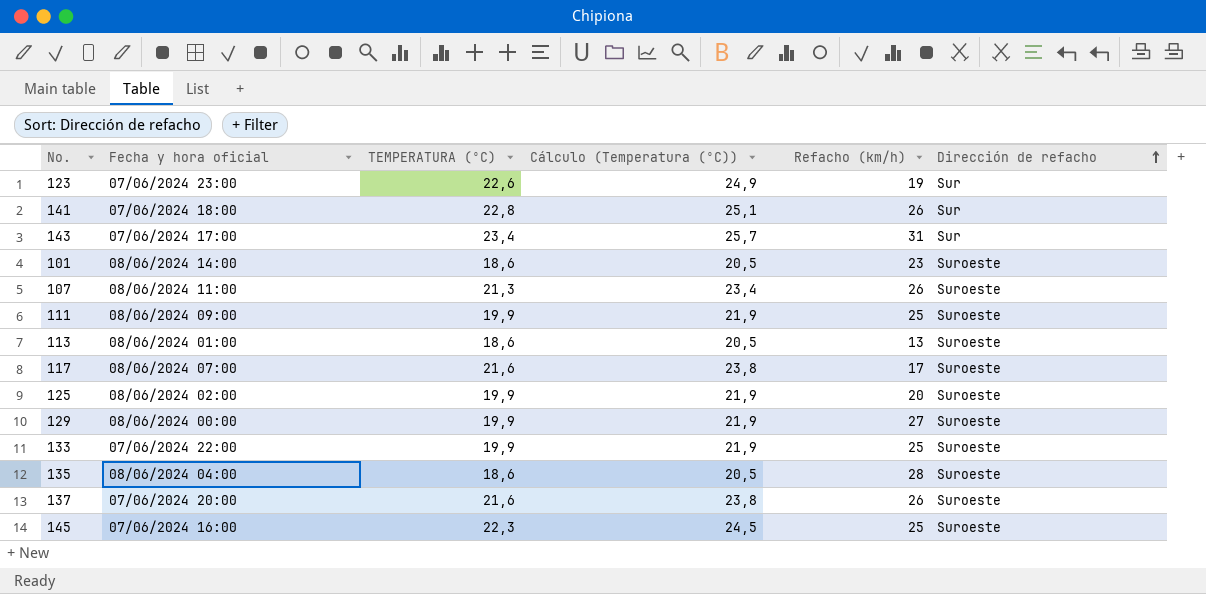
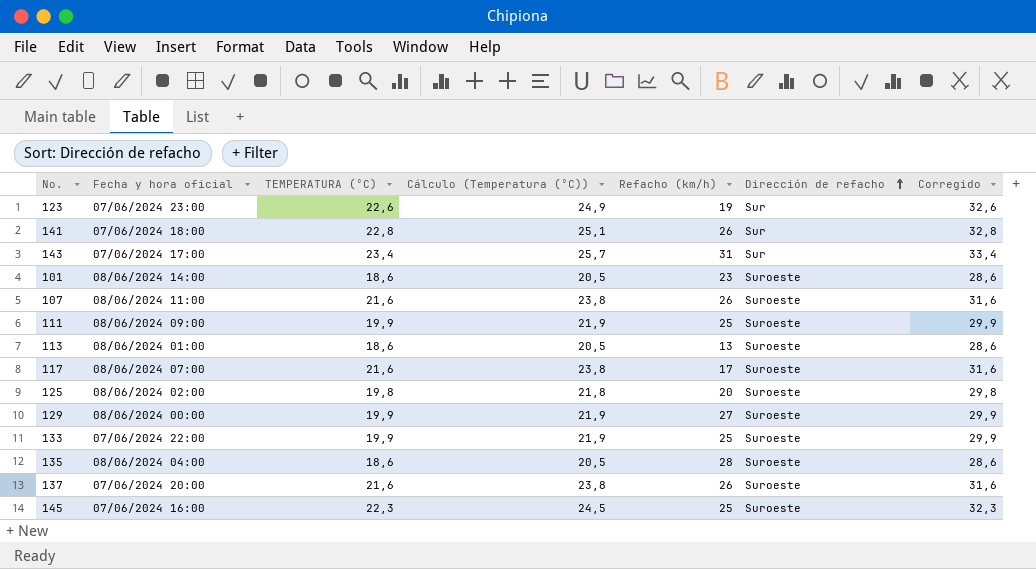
column Corregido | formula: none -> [TEMPERATURA (ºC)] + 10
107 | TEMPERATURA (ºC): 21,3 -> 21,6
107 | Cálculo (Temperatura (ºC)): 23,4 -> 23,8
125 | TEMPERATURA (ºC): 19,9 -> 19,8
125 | Cálculo (Temperatura (ºC)): 21,9 -> 21,8

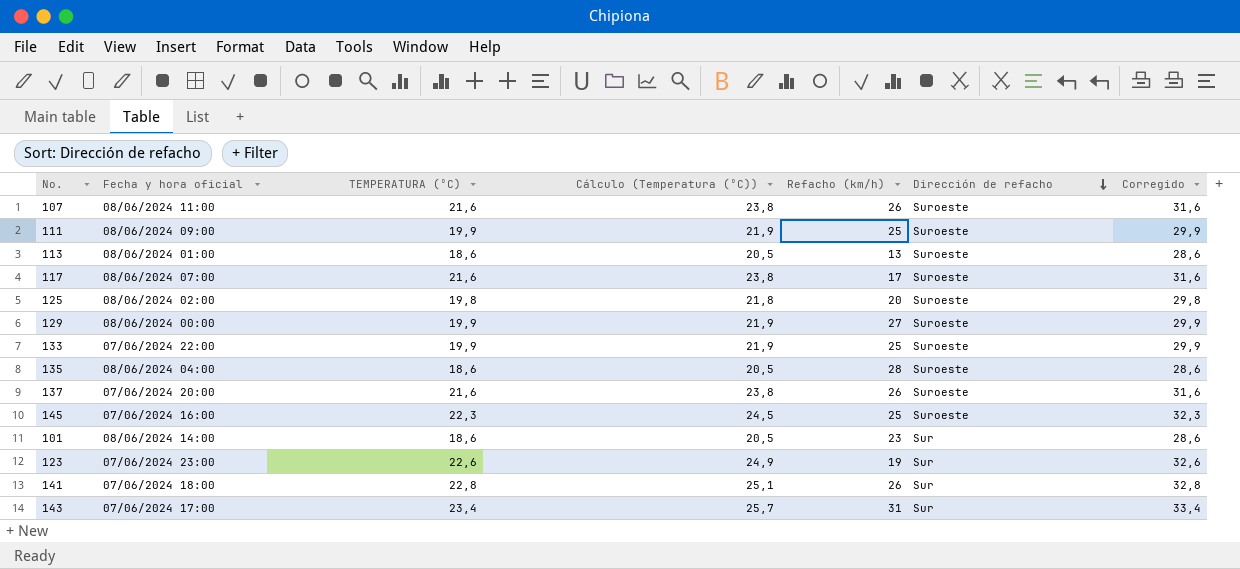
row order: Dirección de refacho ascending -> Dirección de refacho descending
101 | Dirección de refacho: Suroeste -> Sur

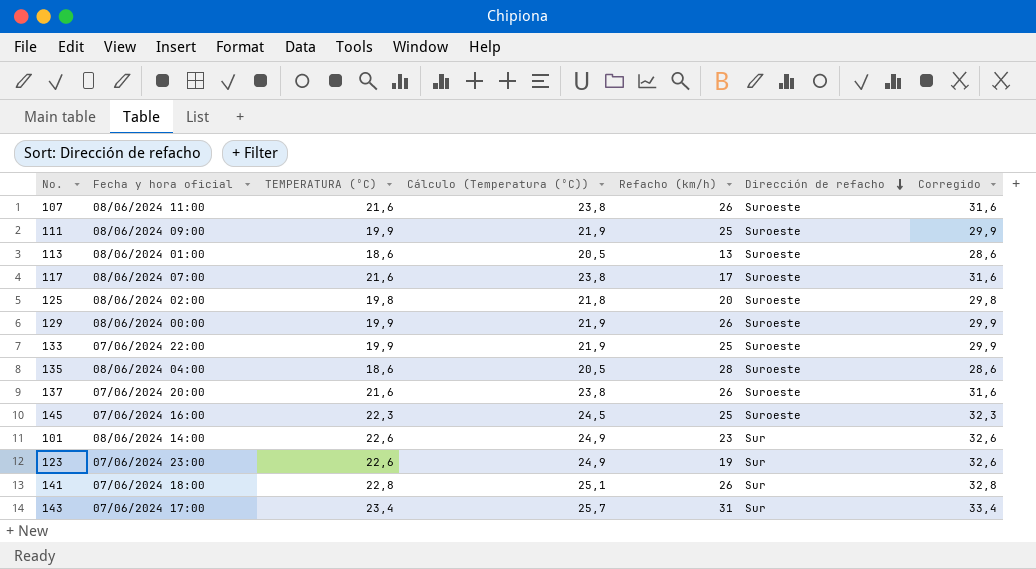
129 | Refacho (km/h): 27 -> 26
101 | TEMPERATURA (ºC): 18,6 -> 22,6
101 | Cálculo (Temperatura (ºC)): 20,5 -> 24,9
101 | Corregido: 28,6 -> 32,6

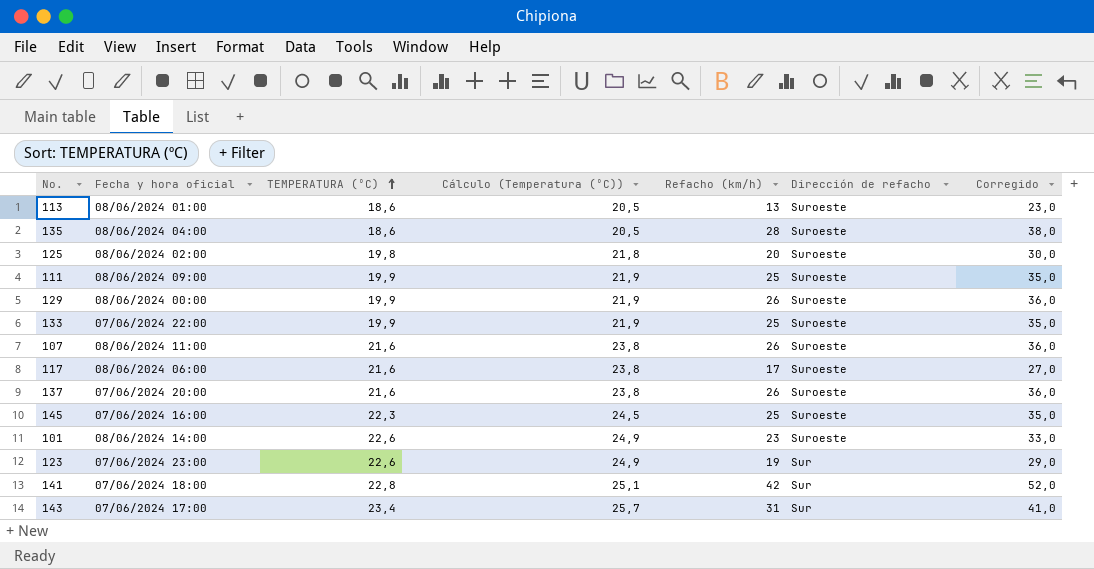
row order: Dirección de refacho descending -> TEMPERATURA (ºC) ascending
column Corregido | formula: [TEMPERATURA (ºC)] + 10 -> [Refacho (km/h)] + 10
117 | Fecha y hora oficial: 08/06/2024 07:00 -> 08/06/2024 06:00
101 | Dirección de refacho: Sur -> Suroeste
141 | Refacho (km/h): 26 -> 42

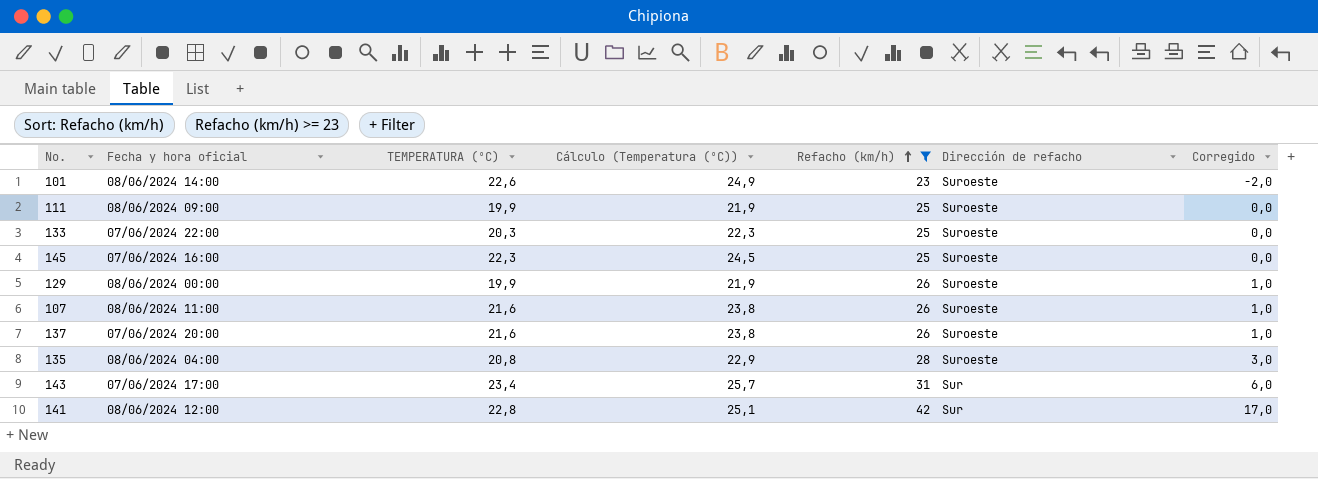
filter: none -> Refacho (km/h) >= 23
row order: TEMPERATURA (ºC) ascending -> Refacho (km/h) ascending
column Corregido | formula: [Refacho (km/h)] + 10 -> [Refacho (km/h)] - 25
133 | TEMPERATURA (ºC): 19,9 -> 20,3
133 | Cálculo (Temperatura (ºC)): 21,9 -> 22,3
135 | TEMPERATURA (ºC): 18,6 -> 20,8
135 | Cálculo (Temperatura (ºC)): 20,5 -> 22,9
141 | Fecha y hora oficial: 07/06/2024 18:00 -> 08/06/2024 12:00

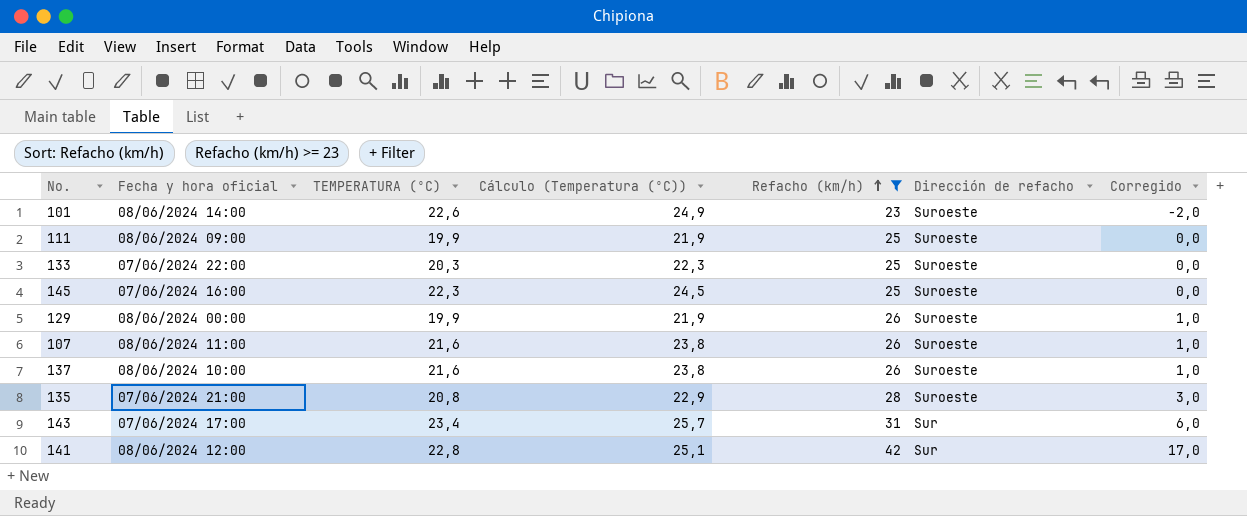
137 | Fecha y hora oficial: 07/06/2024 20:00 -> 08/06/2024 10:00
135 | Fecha y hora oficial: 08/06/2024 04:00 -> 07/06/2024 21:00

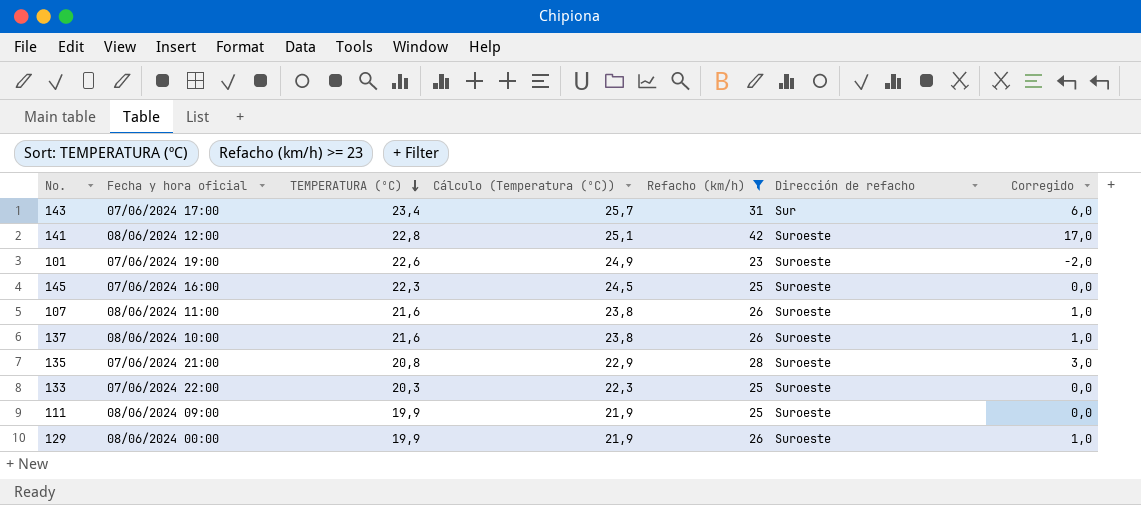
row order: Refacho (km/h) ascending -> TEMPERATURA (ºC) descending
141 | Dirección de refacho: Sur -> Suroeste
101 | Fecha y hora oficial: 08/06/2024 14:00 -> 07/06/2024 19:00

